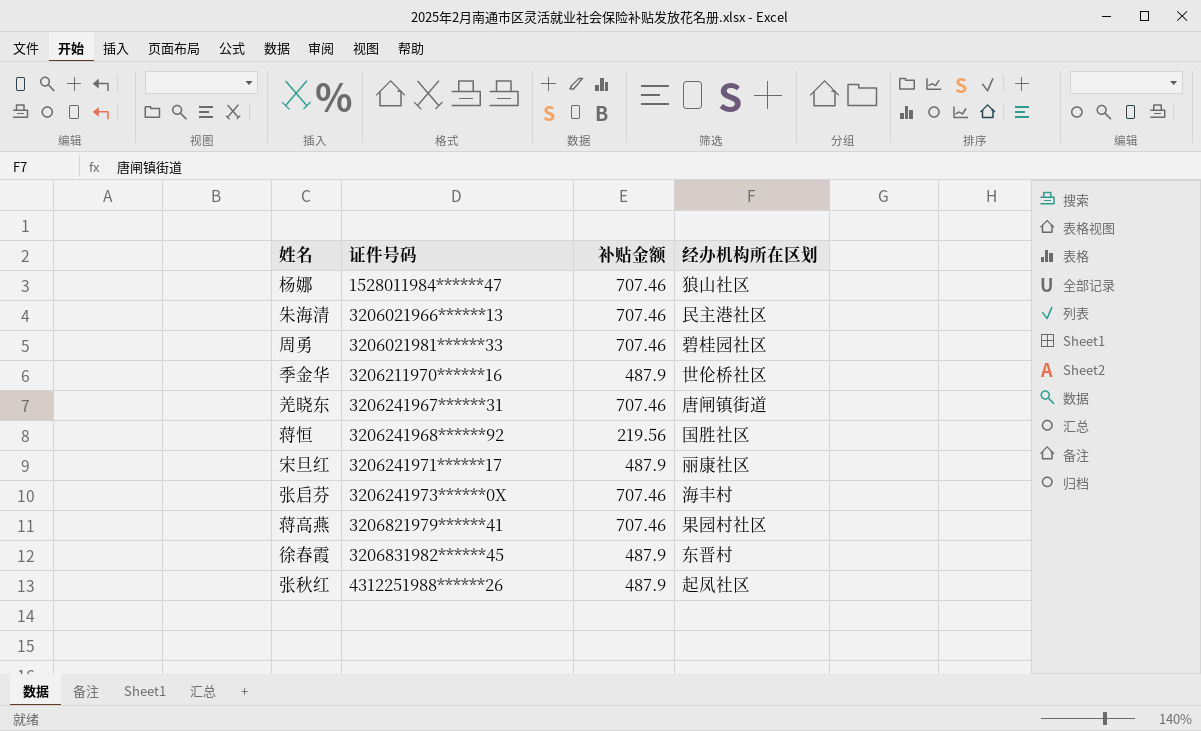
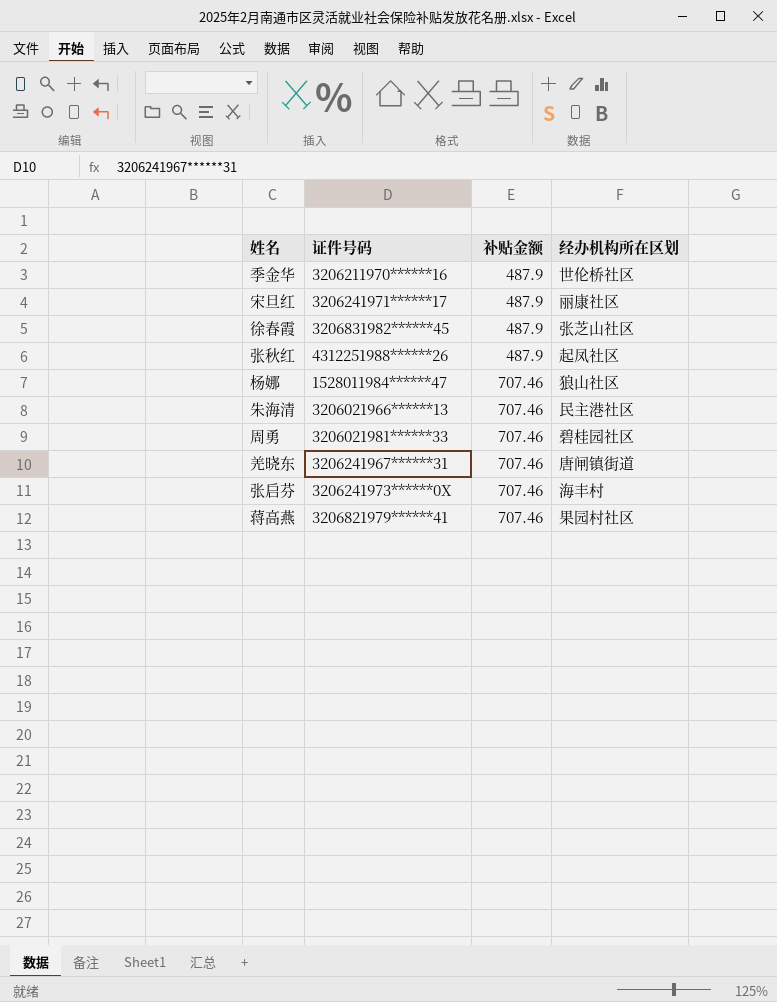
row order: 证件号码 ascending -> 补贴金额 ascending
row 蒋恒: 3206241968******92 | 219.56 | 国胜社区 -> none
徐春霞 | 经办机构所在区划: 东晋村 -> 张芝山社区

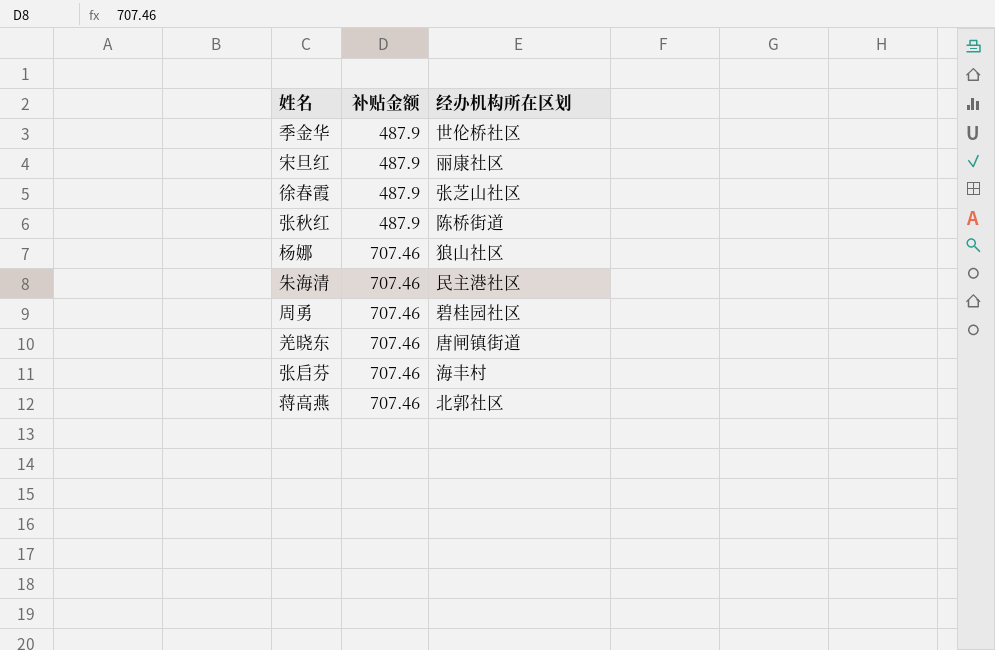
column 证件号码 | position: 2 -> none
张秋红 | 经办机构所在区划: 起凤社区 -> 陈桥街道
蒋高燕 | 经办机构所在区划: 果园村社区 -> 北郭社区

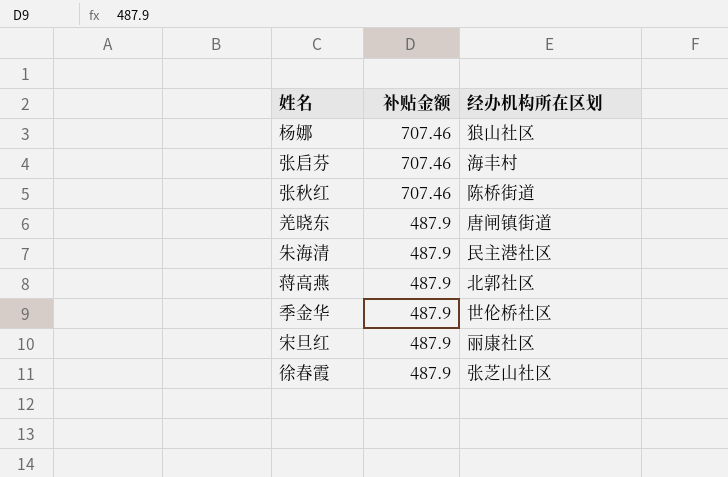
row order: 补贴金额 ascending -> 补贴金额 descending
row 周勇: 707.46 | 碧桂园社区 -> none
张秋红 | 补贴金额: 487.9 -> 707.46
羌晓东 | 补贴金额: 707.46 -> 487.9
朱海清 | 补贴金额: 707.46 -> 487.9
蒋高燕 | 补贴金额: 707.46 -> 487.9

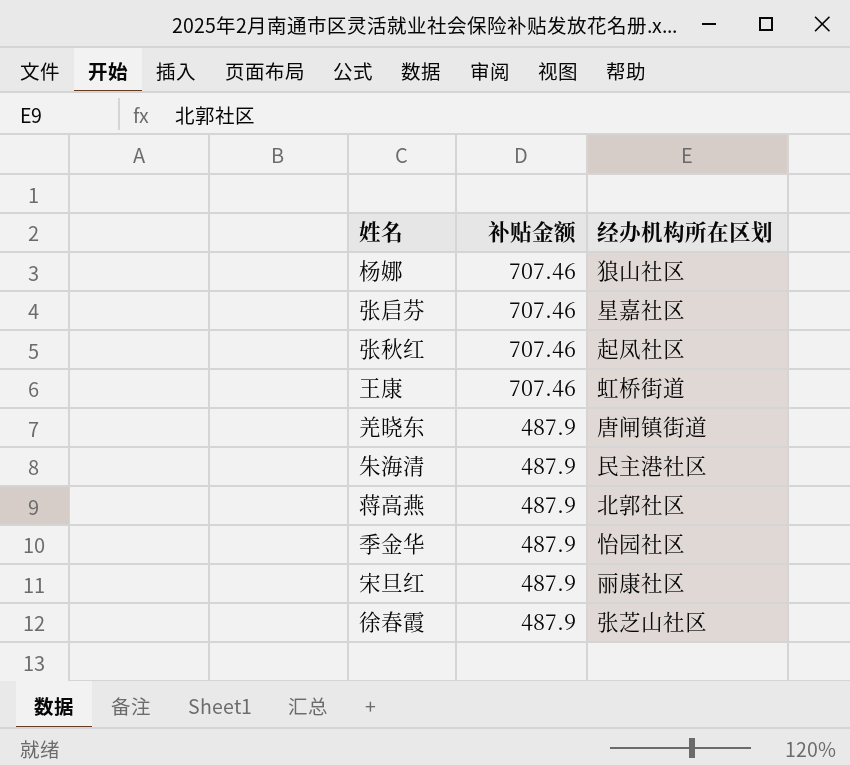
张启芬 | 经办机构所在区划: 海丰村 -> 星嘉社区
张秋红 | 经办机构所在区划: 陈桥街道 -> 起凤社区
row 王康: none -> 707.46 | 虹桥街道
季金华 | 经办机构所在区划: 世伦桥社区 -> 怡园社区

